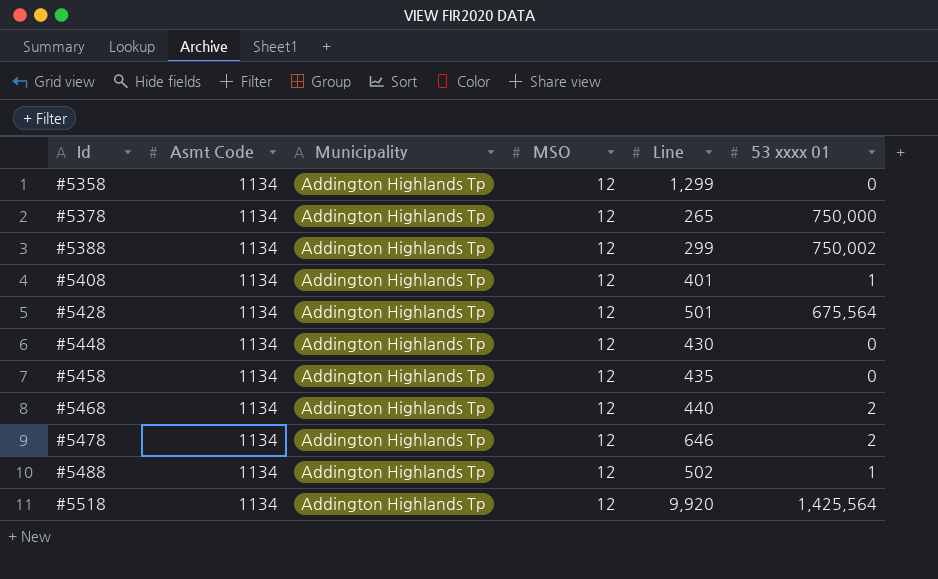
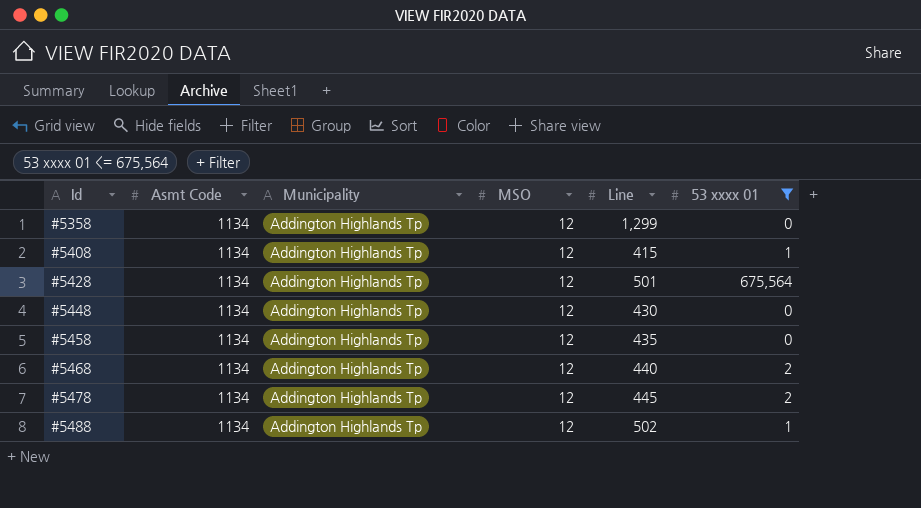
filter: none -> 53 xxxx 01 <= 675,564
#5408 | Line: 401 -> 415
#5478 | Line: 646 -> 445

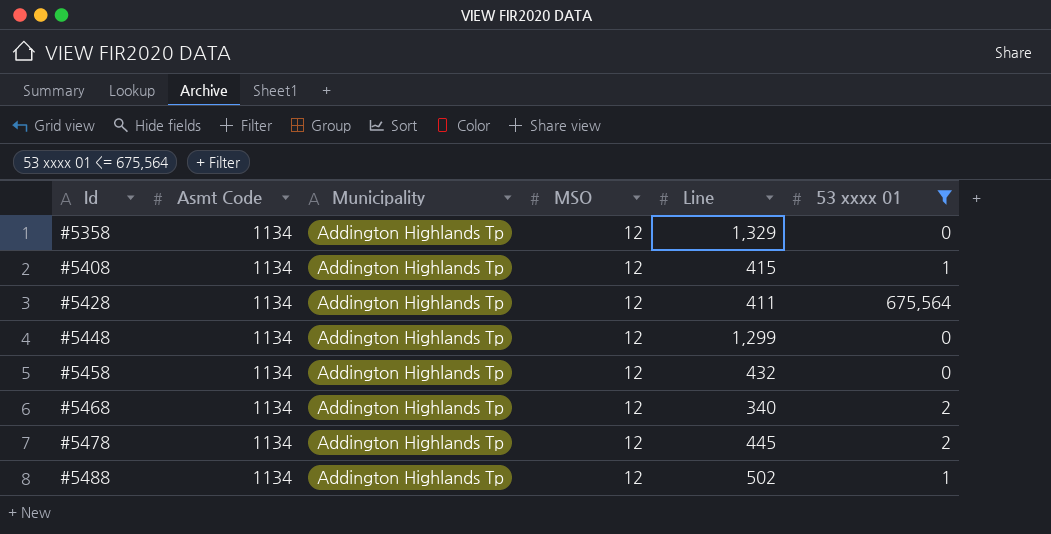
#5358 | Line: 1,299 -> 1,329
#5428 | Line: 501 -> 411
#5448 | Line: 430 -> 1,299
#5458 | Line: 435 -> 432
#5468 | Line: 440 -> 340

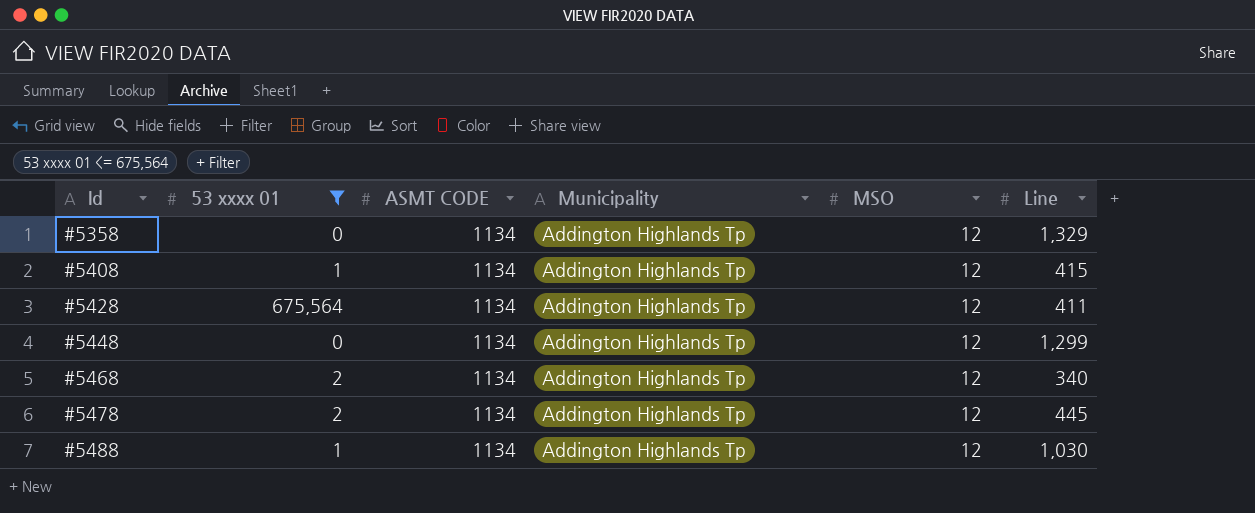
column 53 xxxx 01 | position: 6 -> 2
column name: Asmt Code -> ASMT CODE
row #5458: 1134 | Addington Highlands Tp | 12 | 432 | 0 -> none
#5488 | Line: 502 -> 1,030

